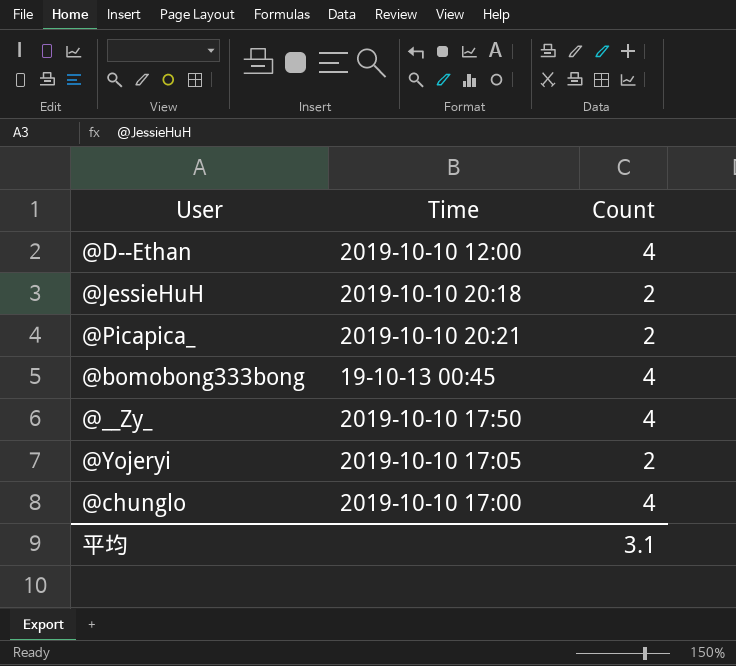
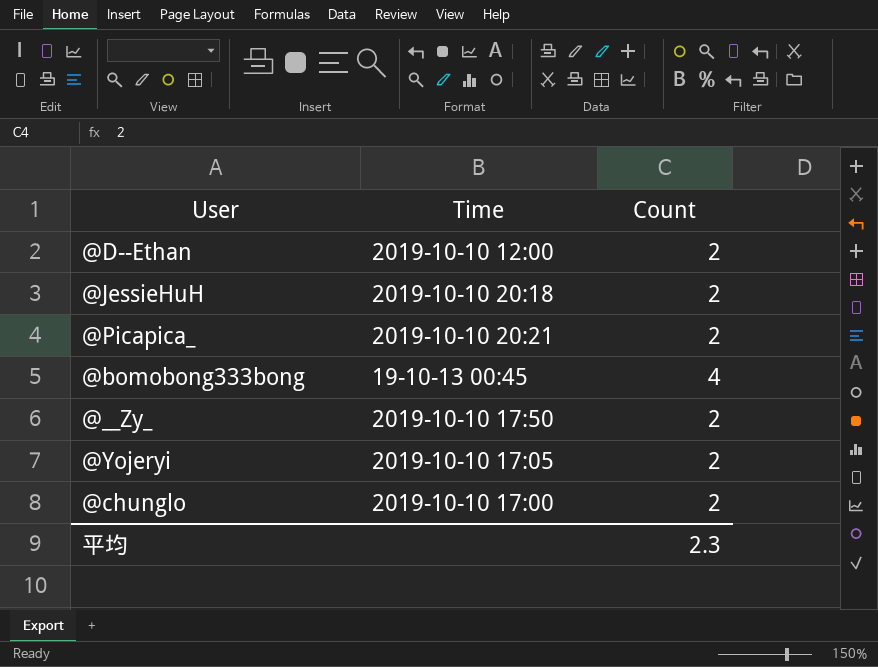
@D--Ethan | Count: 4 -> 2
@__Zy_ | Count: 4 -> 2
@chunglo | Count: 4 -> 2
平均 | Count: 3.1 -> 2.3

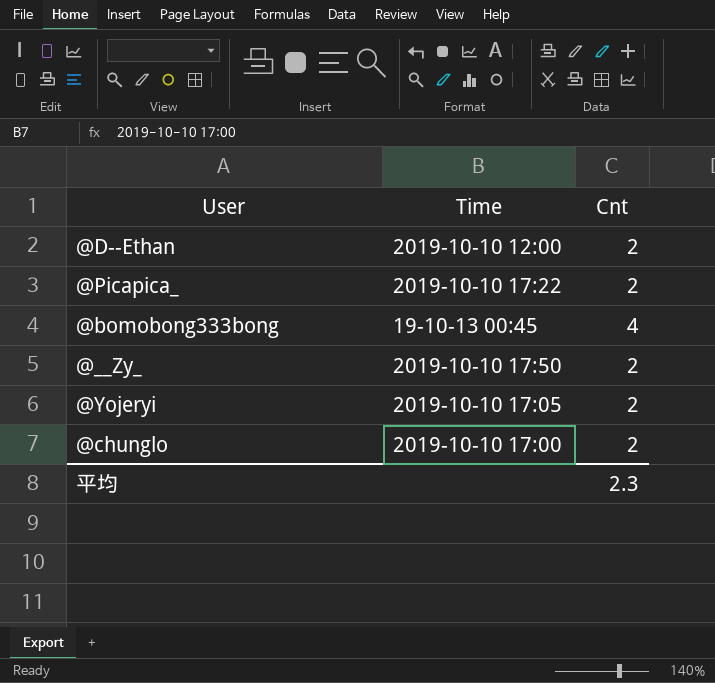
column name: Count -> Cnt
row @JessieHuH: 2019-10-10 20:18 | 2 -> none
@Picapica_ | Time: 2019-10-10 20:21 -> 2019-10-10 17:22

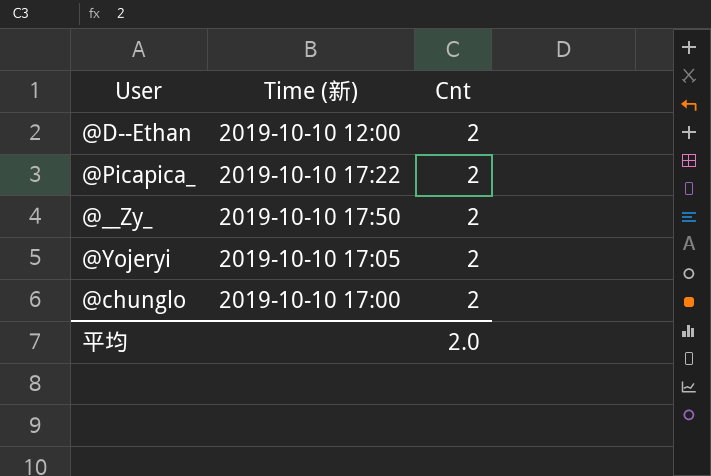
column name: Time -> Time (新)
row @bomobong333bong: 19-10-13 00:45 | 4 -> none
平均 | Cnt: 2.3 -> 2.0

